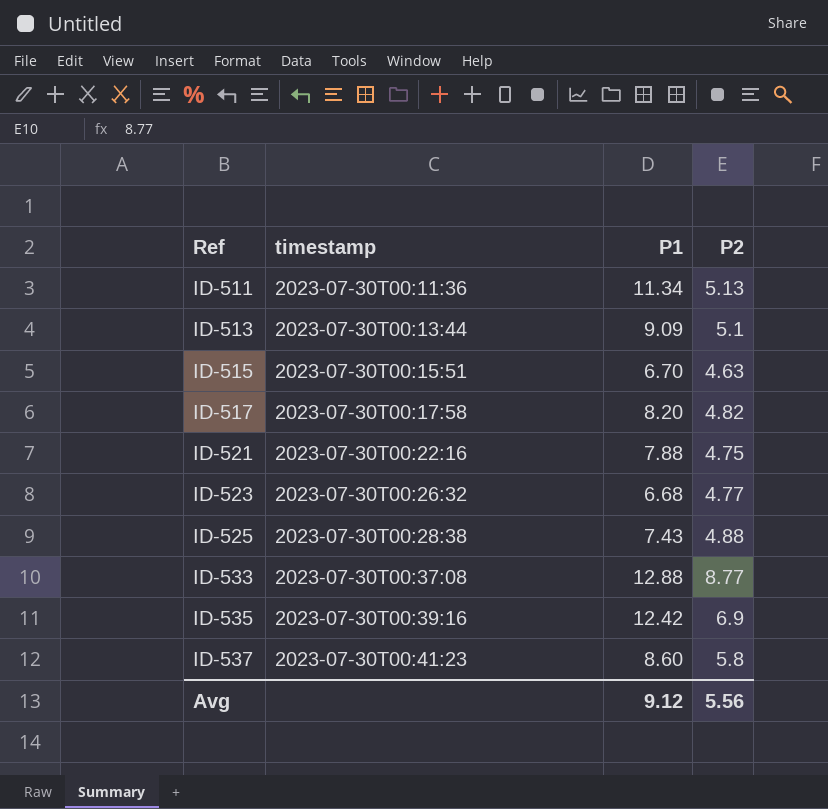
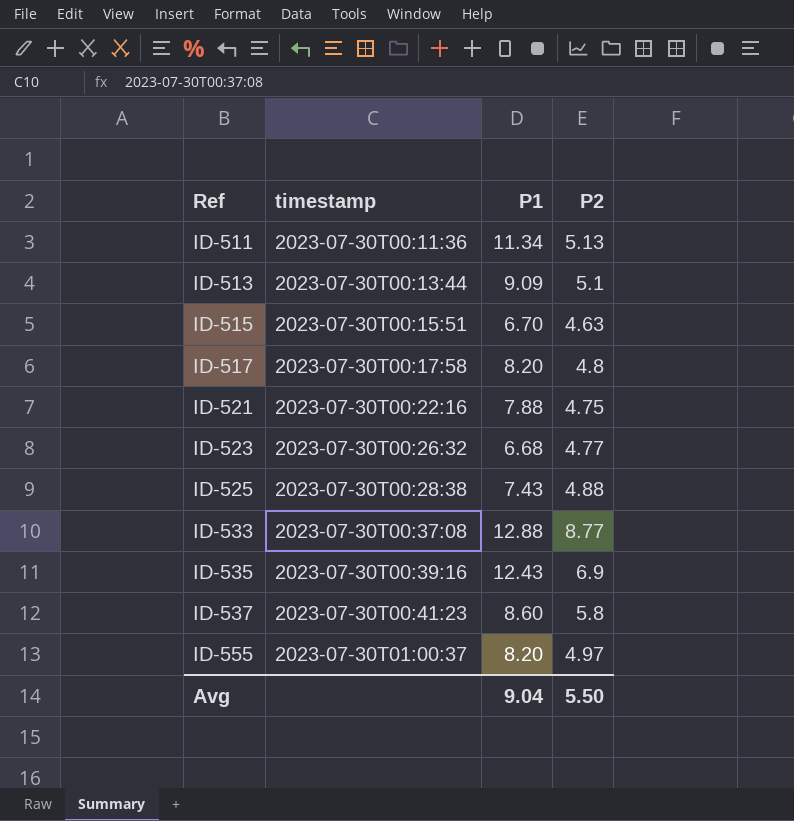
ID-517 | P2: 4.82 -> 4.8
ID-535 | P1: 12.42 -> 12.43
row ID-555: none -> 2023-07-30T01:00:37 | 8.20 | 4.97
Avg | P1: 9.12 -> 9.04
Avg | P2: 5.56 -> 5.50

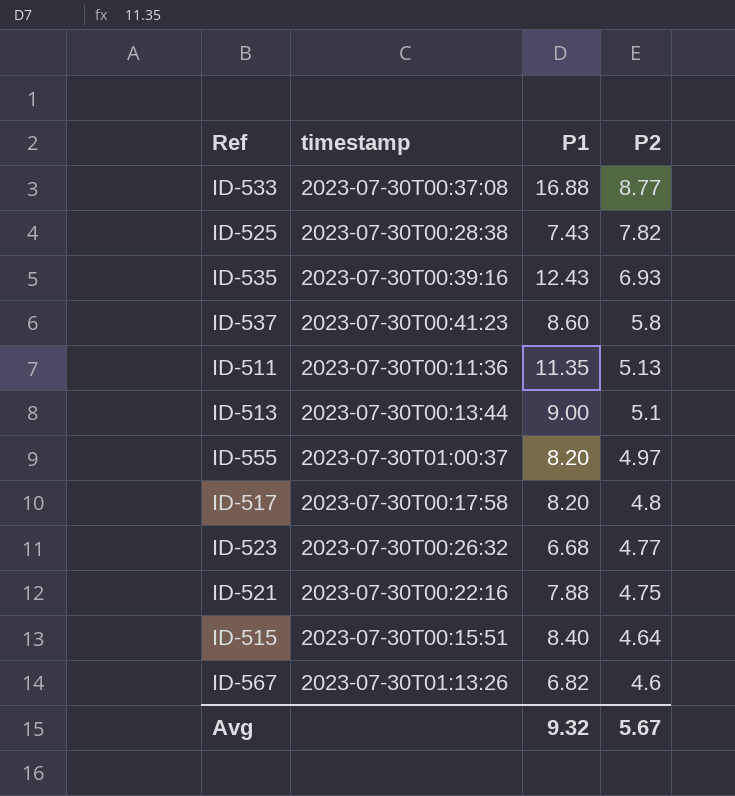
row order: Ref ascending -> P2 descending
ID-533 | P1: 12.88 -> 16.88
ID-525 | P2: 4.88 -> 7.82
ID-535 | P2: 6.9 -> 6.93
ID-511 | P1: 11.34 -> 11.35
ID-513 | P1: 9.09 -> 9.00
ID-515 | P1: 6.70 -> 8.40
ID-515 | P2: 4.63 -> 4.64
row ID-567: none -> 2023-07-30T01:13:26 | 6.82 | 4.6
Avg | P1: 9.04 -> 9.32
Avg | P2: 5.50 -> 5.67

